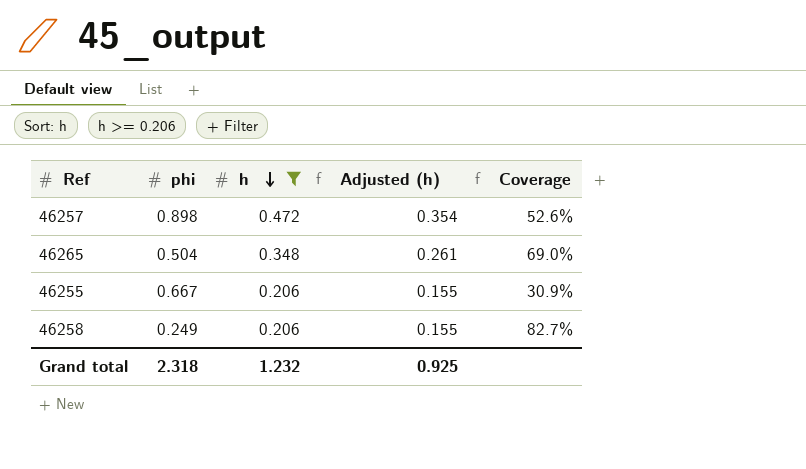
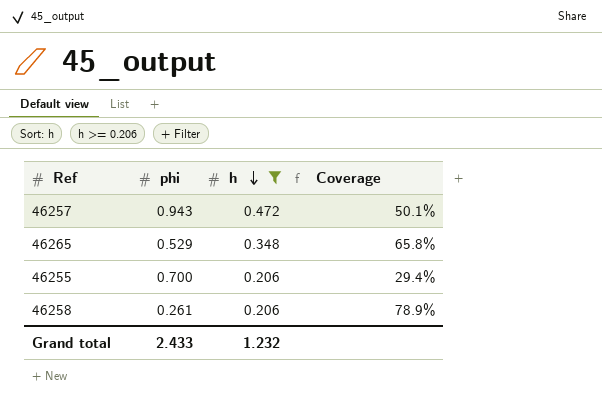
column Adjusted (h) | formula: [h] * 0.75 -> none
46257 | phi: 0.898 -> 0.943
46257 | Coverage: 52.6% -> 50.1%
46265 | phi: 0.504 -> 0.529
46265 | Coverage: 69.0% -> 65.8%
46255 | phi: 0.667 -> 0.700
46255 | Coverage: 30.9% -> 29.4%
46258 | phi: 0.249 -> 0.261
46258 | Coverage: 82.7% -> 78.9%
Grand total | phi: 2.318 -> 2.433

